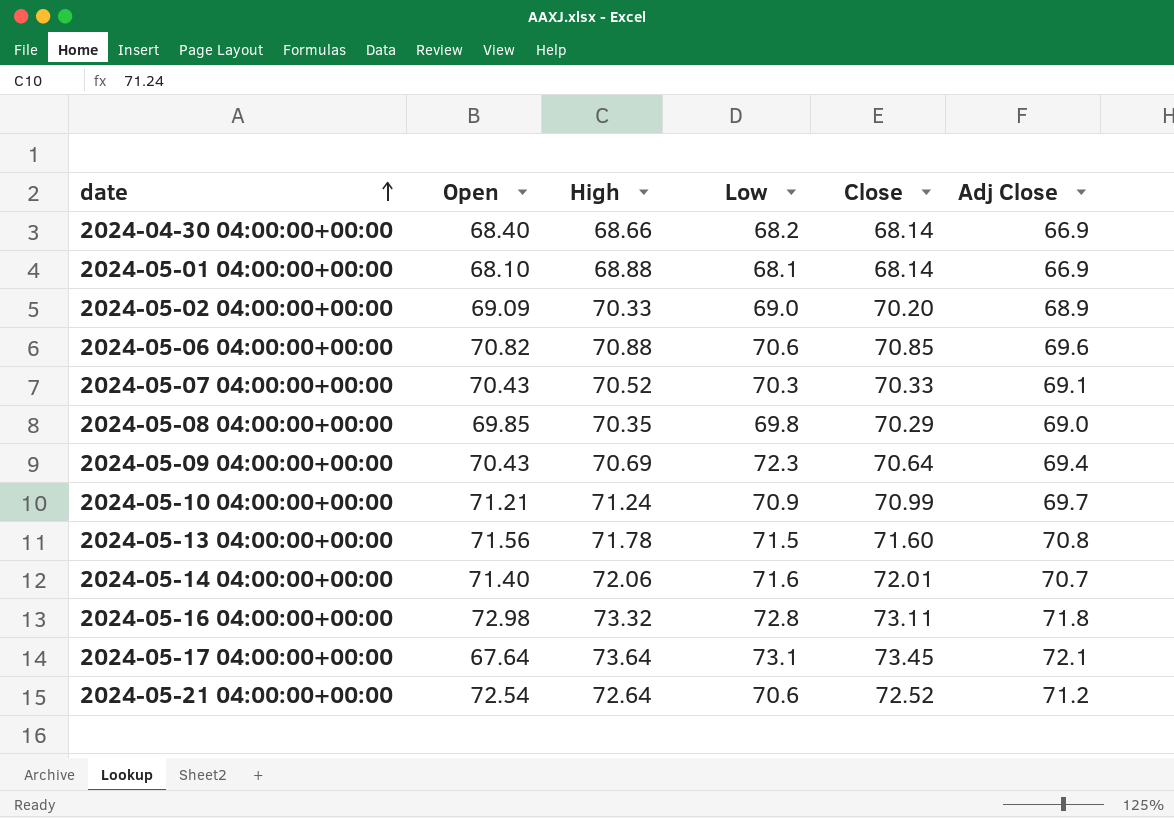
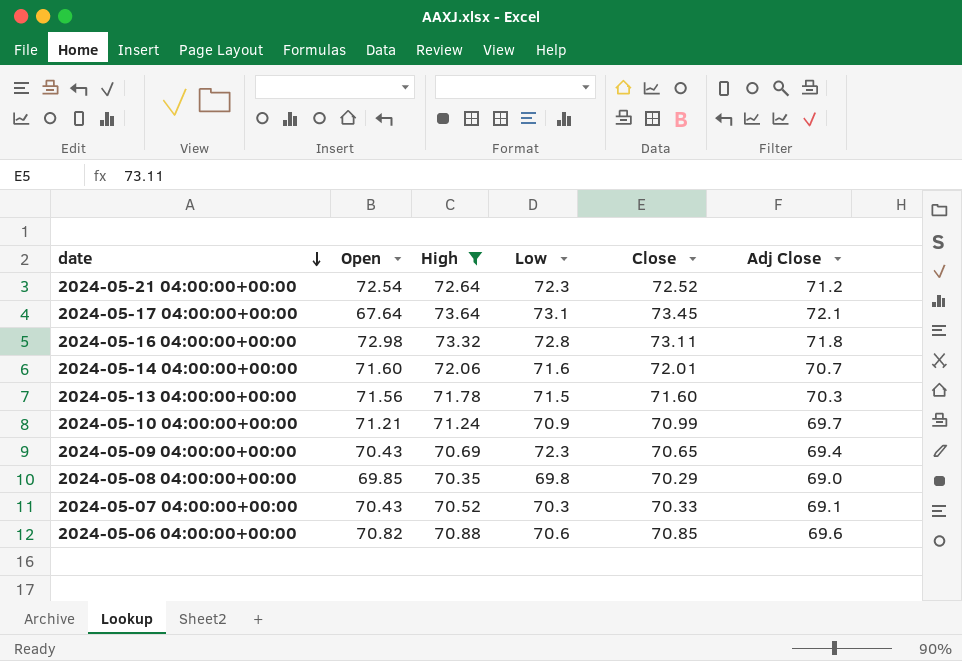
filter: none -> High >= 70.35
row order: date ascending -> date descending
2024-05-21 04:00:00+00:00 | Low: 70.6 -> 72.3
2024-05-14 04:00:00+00:00 | Open: 71.40 -> 71.60
2024-05-13 04:00:00+00:00 | Adj Close: 70.8 -> 70.3
2024-05-09 04:00:00+00:00 | Close: 70.64 -> 70.65

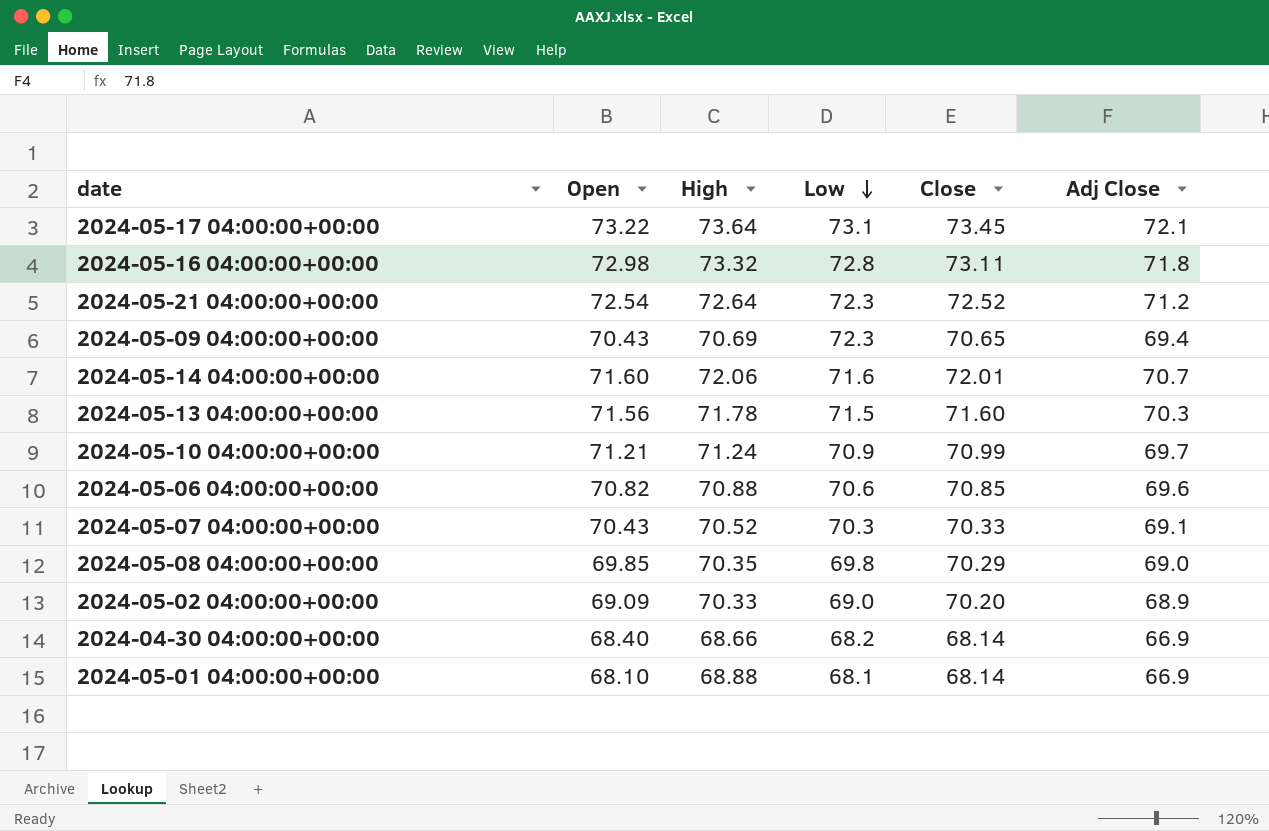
filter: High >= 70.35 -> none
row order: date descending -> Low descending
2024-05-17 04:00:00+00:00 | Open: 67.64 -> 73.22

